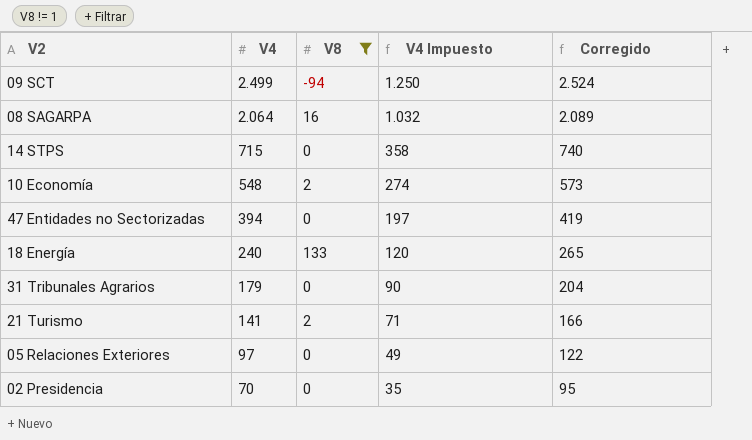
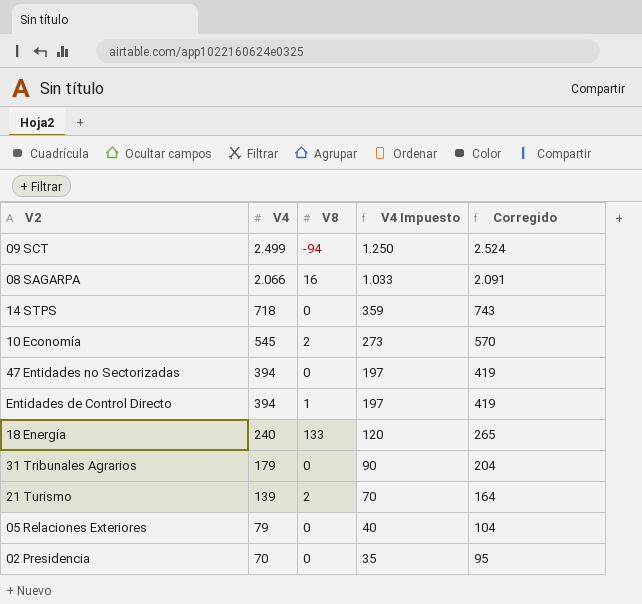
filter: V8 != 1 -> none
08 SAGARPA | V4: 2.064 -> 2.066
08 SAGARPA | V4 Impuesto: 1.032 -> 1.033
08 SAGARPA | Corregido: 2.089 -> 2.091
14 STPS | V4: 715 -> 718
14 STPS | V4 Impuesto: 358 -> 359
14 STPS | Corregido: 740 -> 743
10 Economía | V4: 548 -> 545
10 Economía | V4 Impuesto: 274 -> 273
10 Economía | Corregido: 573 -> 570
21 Turismo | V4: 141 -> 139
21 Turismo | V4 Impuesto: 71 -> 70
21 Turismo | Corregido: 166 -> 164
05 Relaciones Exteriores | V4: 97 -> 79
05 Relaciones Exteriores | V4 Impuesto: 49 -> 40
05 Relaciones Exteriores | Corregido: 122 -> 104

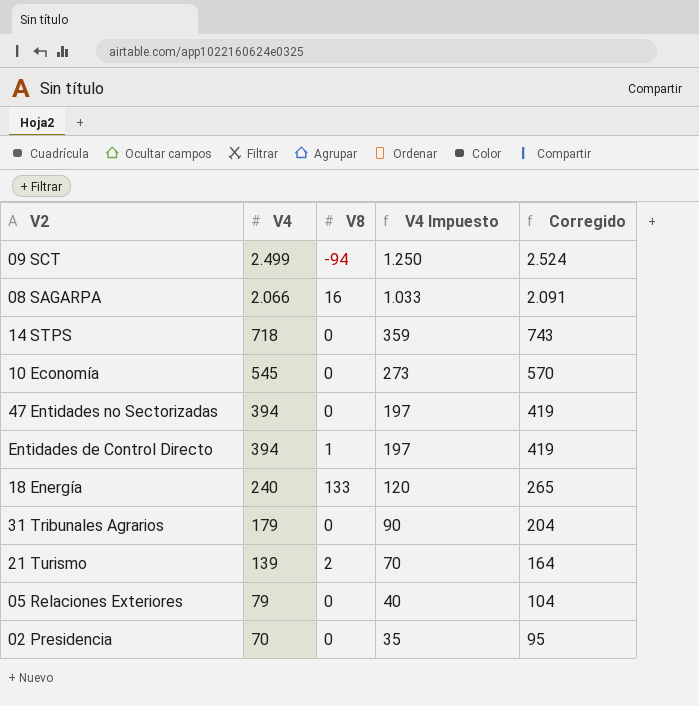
10 Economía | V8: 2 -> 0

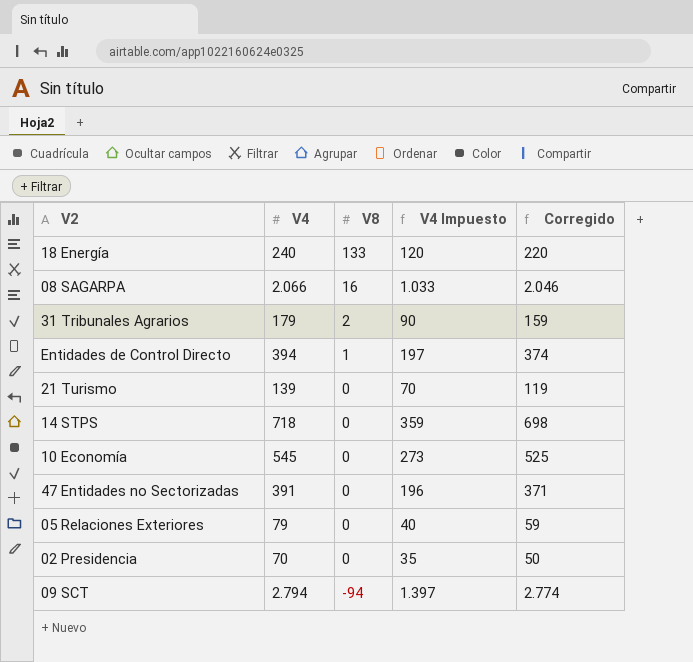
row order: V4 descending -> V8 descending
column Corregido | formula: [V4] + 25 -> [V4] - 20
31 Tribunales Agrarios | V8: 0 -> 2
21 Turismo | V8: 2 -> 0
47 Entidades no Sectorizadas | V4: 394 -> 391
47 Entidades no Sectorizadas | V4 Impuesto: 197 -> 196
09 SCT | V4: 2.499 -> 2.794
09 SCT | V4 Impuesto: 1.250 -> 1.397

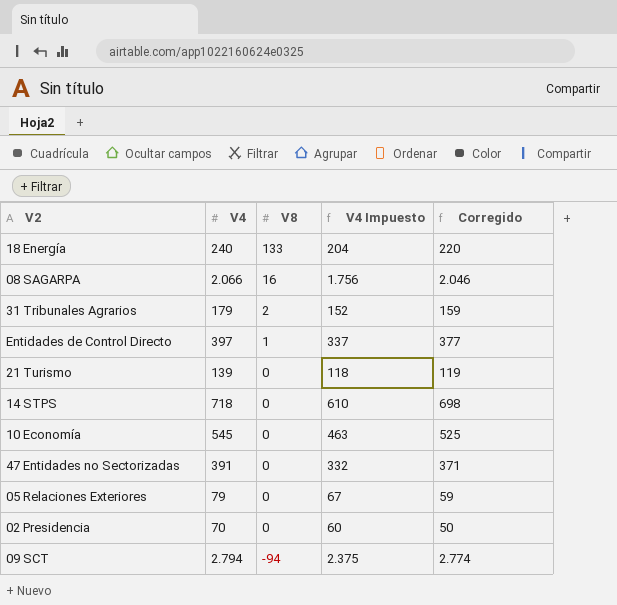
column V4 Impuesto | formula: [V4] * 0,5 -> [V4] * 0,85
Entidades de Control Directo | V4: 394 -> 397
Entidades de Control Directo | Corregido: 374 -> 377

